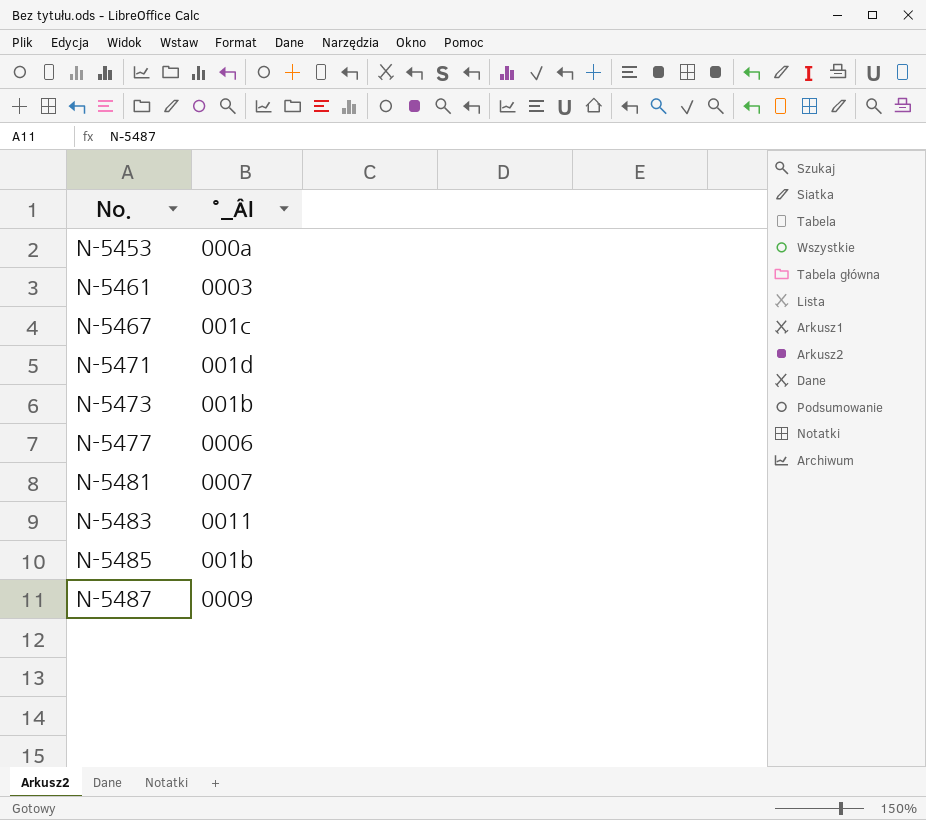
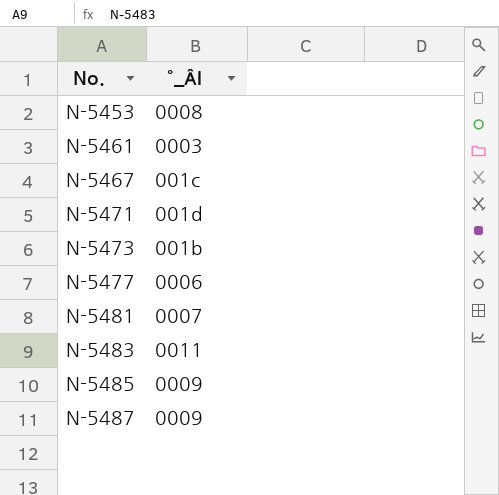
N-5453 | °_ÂI: 000a -> 0008
N-5485 | °_ÂI: 001b -> 0009

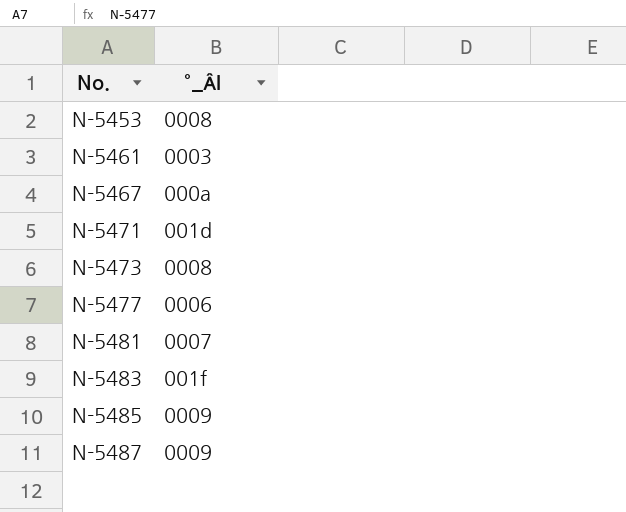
N-5467 | °_ÂI: 001c -> 000a
N-5473 | °_ÂI: 001b -> 0008
N-5483 | °_ÂI: 0011 -> 001f

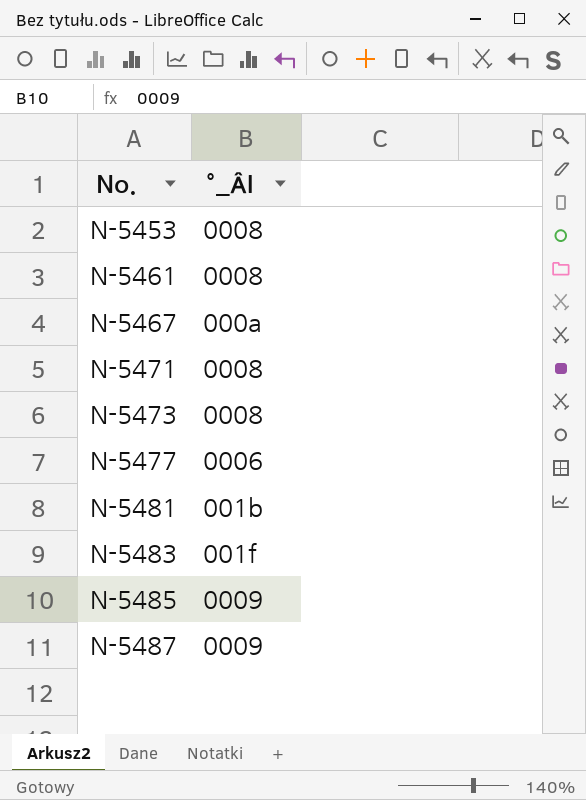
N-5461 | °_ÂI: 0003 -> 0008
N-5471 | °_ÂI: 001d -> 0008
N-5481 | °_ÂI: 0007 -> 001b

